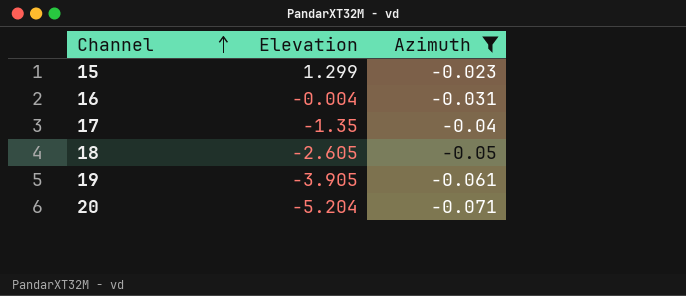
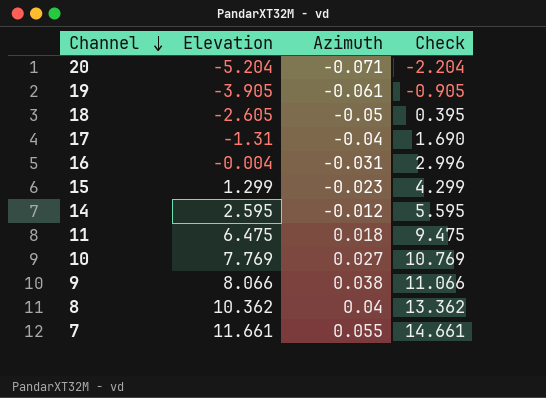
filter: Azimuth <= -0.023 -> none
row order: Channel ascending -> Channel descending
column Check | formula: none -> [Elevation] + 3
17 | Elevation: -1.35 -> -1.31

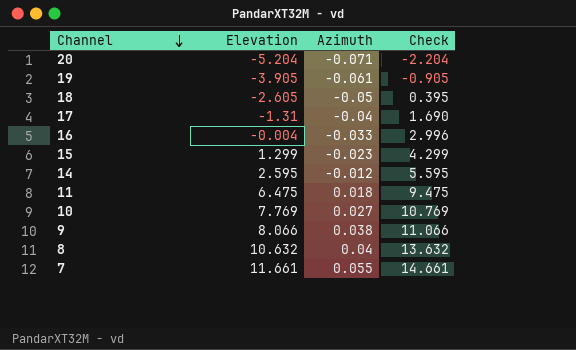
16 | Azimuth: -0.031 -> -0.033
8 | Elevation: 10.362 -> 10.632
8 | Check: 13.362 -> 13.632

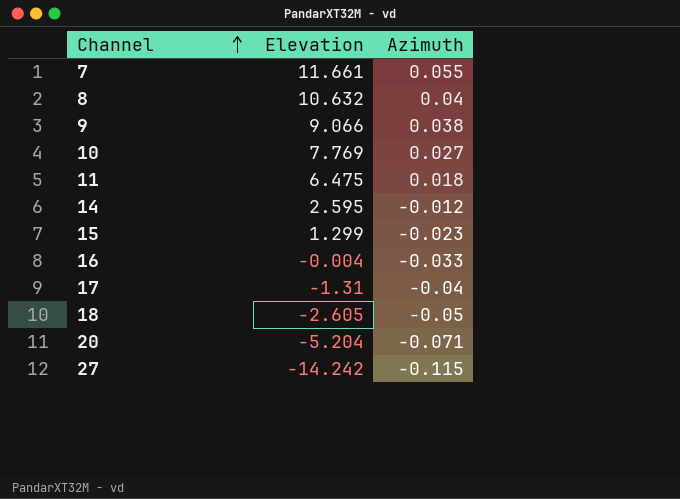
row order: Channel descending -> Channel ascending
column Check | formula: [Elevation] + 3 -> none
row 19: -3.905 | -0.061 | -0.905 -> none
9 | Elevation: 8.066 -> 9.066
row 27: none -> -14.242 | -0.115

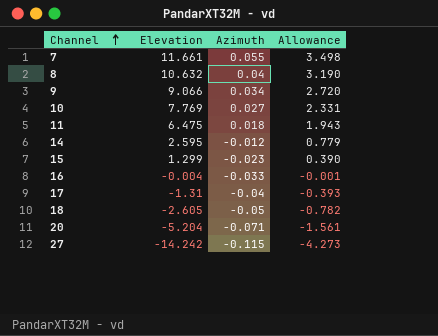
column Allowance | formula: none -> [Elevation] * 0.3
9 | Azimuth: 0.038 -> 0.034

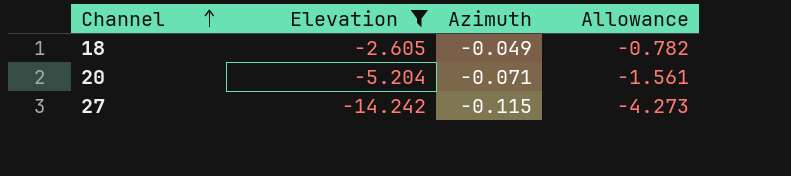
filter: none -> Elevation <= -2.605
18 | Azimuth: -0.05 -> -0.049

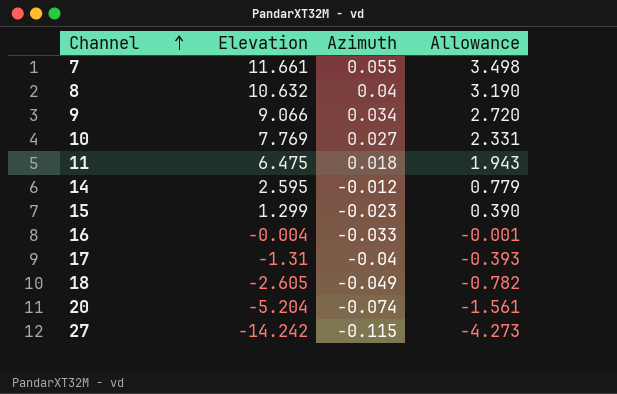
filter: Elevation <= -2.605 -> none
20 | Azimuth: -0.071 -> -0.074

